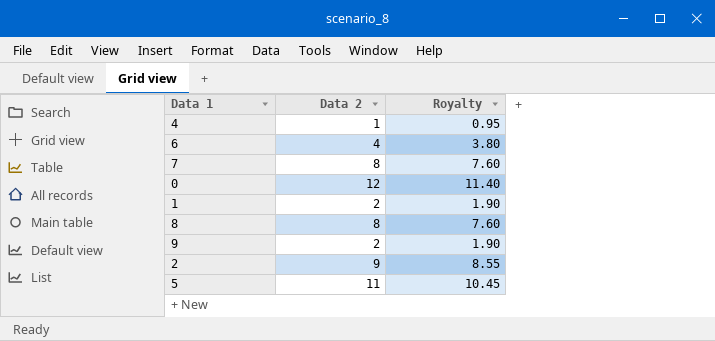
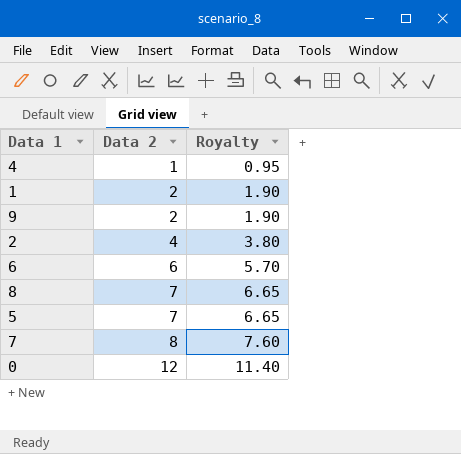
row order: none -> Data 2 ascending
2 | Data 2: 9 -> 4
2 | Royalty: 8.55 -> 3.80
6 | Data 2: 4 -> 6
6 | Royalty: 3.80 -> 5.70
8 | Data 2: 8 -> 7
8 | Royalty: 7.60 -> 6.65
5 | Data 2: 11 -> 7
5 | Royalty: 10.45 -> 6.65

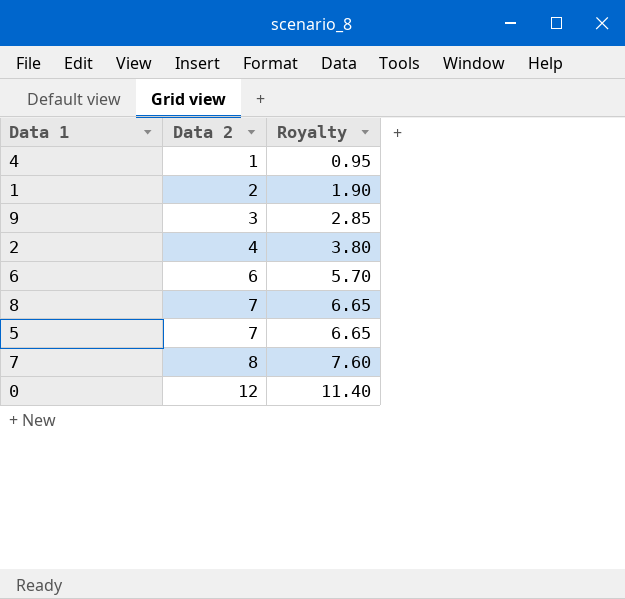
9 | Data 2: 2 -> 3
9 | Royalty: 1.90 -> 2.85

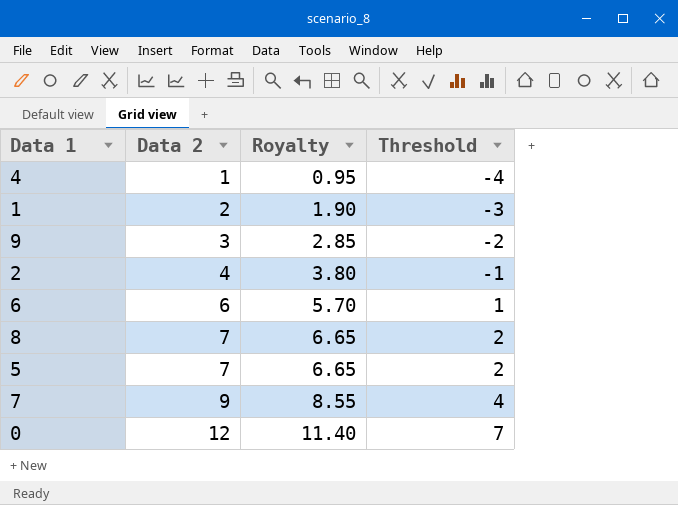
column Threshold | formula: none -> [Data 2] - 5
7 | Data 2: 8 -> 9
7 | Royalty: 7.60 -> 8.55

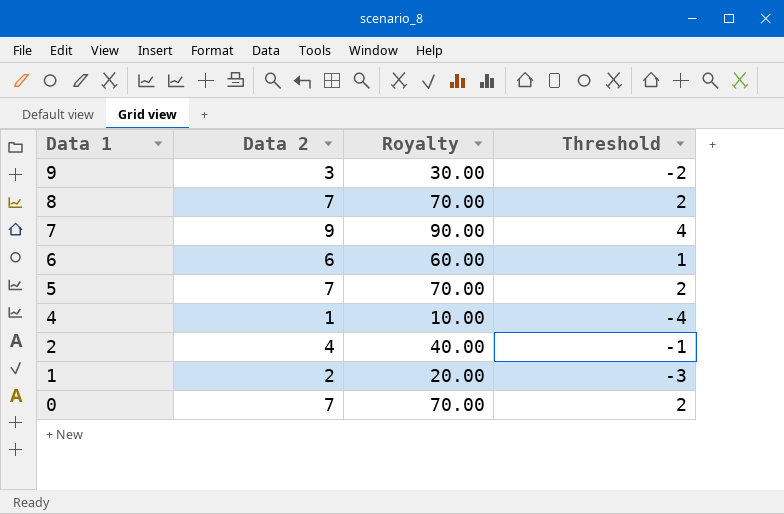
row order: Data 2 ascending -> Data 1 descending
column Royalty | formula: [Data 2] * 0.95 -> [Data 2] * 10
0 | Data 2: 12 -> 7
0 | Threshold: 7 -> 2

